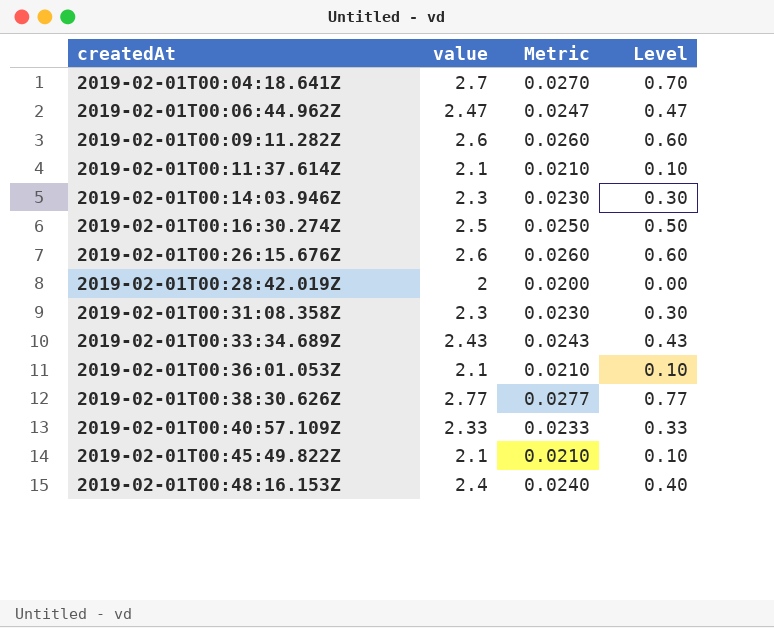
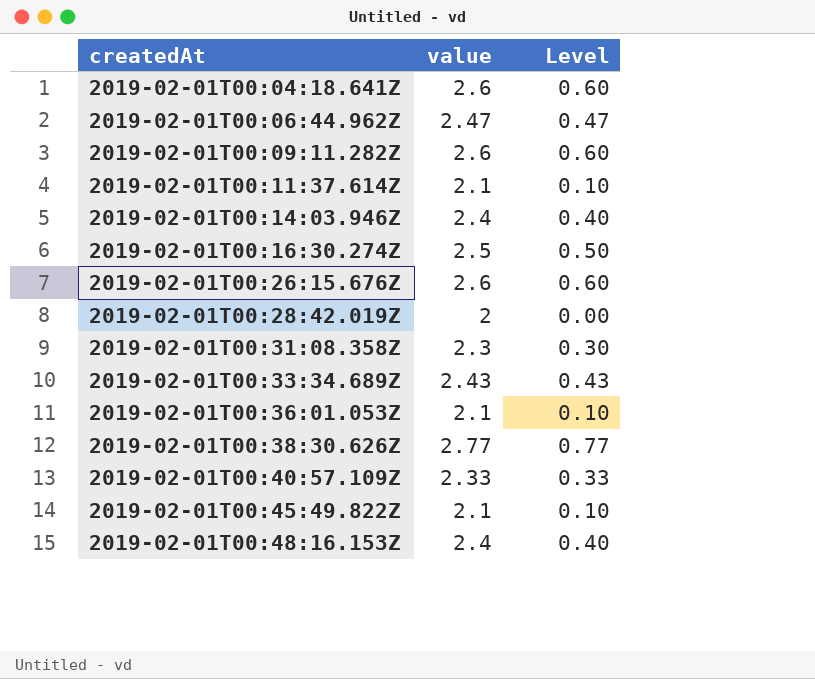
column Metric | formula: [value] * 0.01 -> none
2019-02-01T00:04:18.641Z | value: 2.7 -> 2.6
2019-02-01T00:04:18.641Z | Level: 0.70 -> 0.60
2019-02-01T00:14:03.946Z | value: 2.3 -> 2.4
2019-02-01T00:14:03.946Z | Level: 0.30 -> 0.40

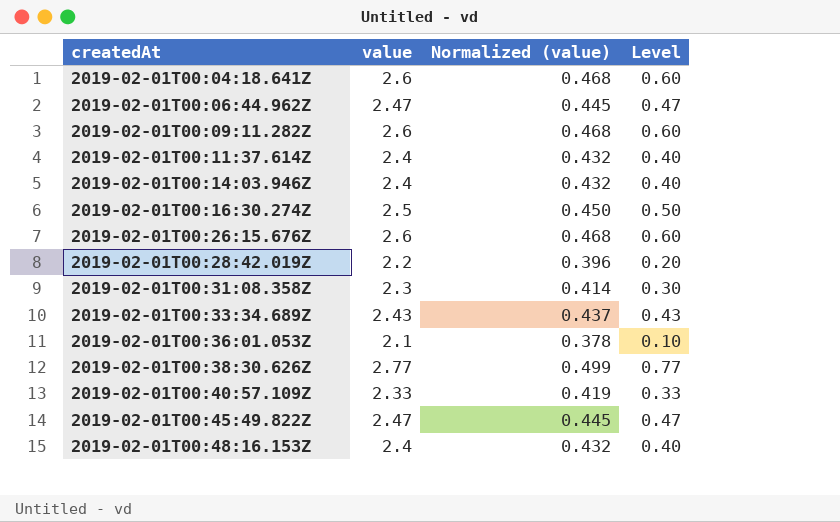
column Normalized (value) | formula: none -> [value] * 0.18
2019-02-01T00:11:37.614Z | value: 2.1 -> 2.4
2019-02-01T00:11:37.614Z | Level: 0.10 -> 0.40
2019-02-01T00:28:42.019Z | value: 2 -> 2.2
2019-02-01T00:28:42.019Z | Level: 0.00 -> 0.20
2019-02-01T00:45:49.822Z | value: 2.1 -> 2.47
2019-02-01T00:45:49.822Z | Level: 0.10 -> 0.47

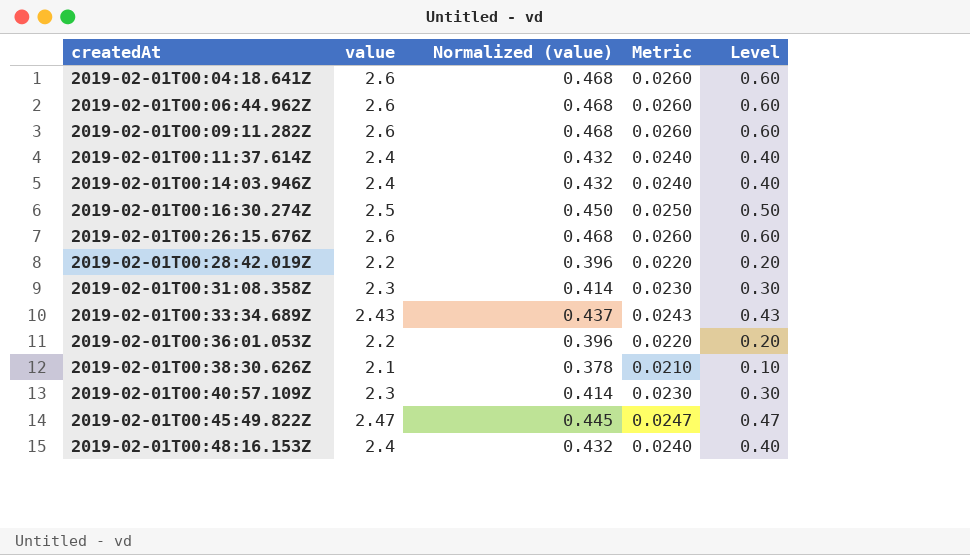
column Metric | formula: none -> [value] * 0.01
2019-02-01T00:06:44.962Z | value: 2.47 -> 2.6
2019-02-01T00:06:44.962Z | Normalized (value): 0.445 -> 0.468
2019-02-01T00:06:44.962Z | Level: 0.47 -> 0.60
2019-02-01T00:36:01.053Z | value: 2.1 -> 2.2
2019-02-01T00:36:01.053Z | Normalized (value): 0.378 -> 0.396
2019-02-01T00:36:01.053Z | Level: 0.10 -> 0.20
2019-02-01T00:38:30.626Z | value: 2.77 -> 2.1
2019-02-01T00:38:30.626Z | Normalized (value): 0.499 -> 0.378
2019-02-01T00:38:30.626Z | Level: 0.77 -> 0.10
2019-02-01T00:40:57.109Z | value: 2.33 -> 2.3
2019-02-01T00:40:57.109Z | Normalized (value): 0.419 -> 0.414
2019-02-01T00:40:57.109Z | Level: 0.33 -> 0.30

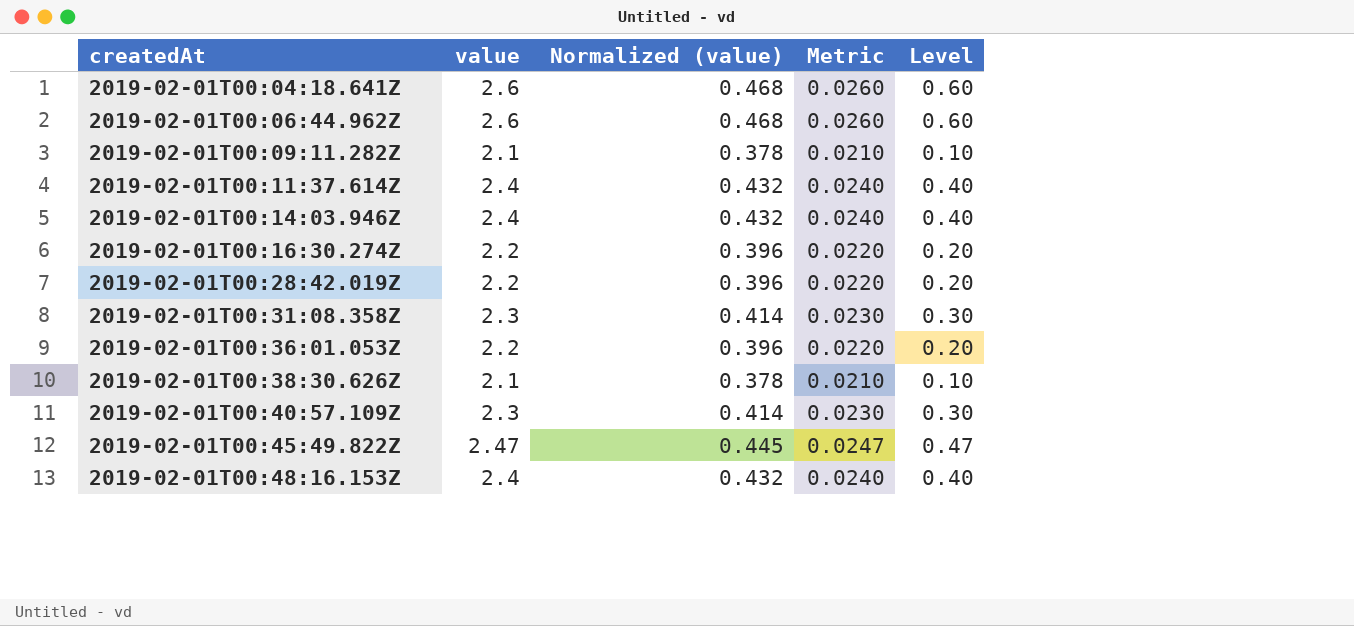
row 2019-02-01T00:26:15.676Z: 2.6 | 0.468 | 0.0260 | 0.60 -> none
row 2019-02-01T00:33:34.689Z: 2.43 | 0.437 | 0.0243 | 0.43 -> none
2019-02-01T00:09:11.282Z | value: 2.6 -> 2.1
2019-02-01T00:09:11.282Z | Normalized (value): 0.468 -> 0.378
2019-02-01T00:09:11.282Z | Metric: 0.0260 -> 0.0210
2019-02-01T00:09:11.282Z | Level: 0.60 -> 0.10
2019-02-01T00:16:30.274Z | value: 2.5 -> 2.2
2019-02-01T00:16:30.274Z | Normalized (value): 0.450 -> 0.396
2019-02-01T00:16:30.274Z | Metric: 0.0250 -> 0.0220
2019-02-01T00:16:30.274Z | Level: 0.50 -> 0.20

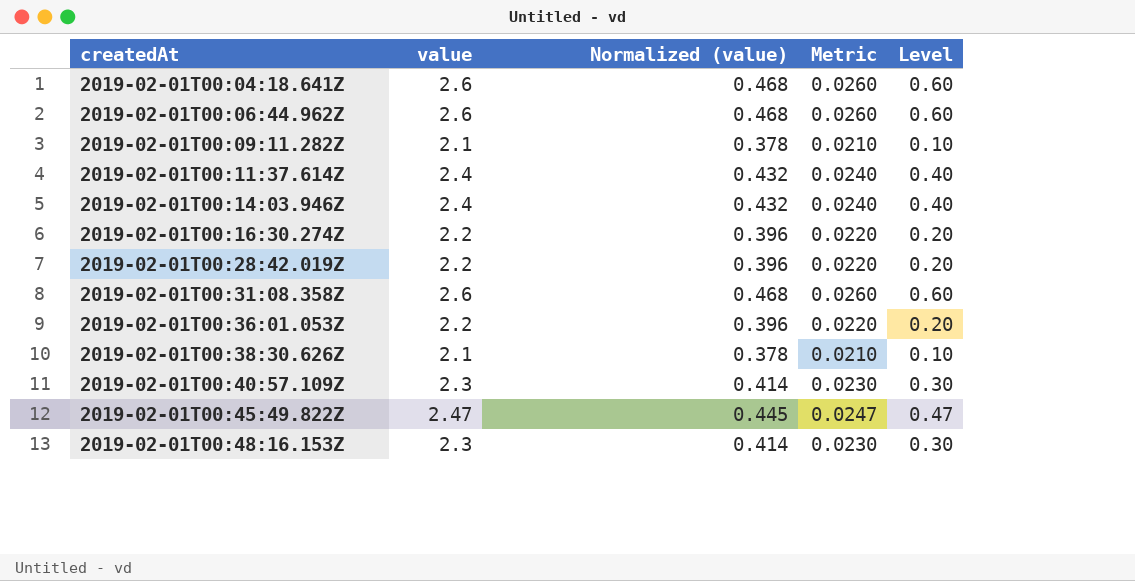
2019-02-01T00:31:08.358Z | value: 2.3 -> 2.6
2019-02-01T00:31:08.358Z | Normalized (value): 0.414 -> 0.468
2019-02-01T00:31:08.358Z | Metric: 0.0230 -> 0.0260
2019-02-01T00:31:08.358Z | Level: 0.30 -> 0.60
2019-02-01T00:48:16.153Z | value: 2.4 -> 2.3
2019-02-01T00:48:16.153Z | Normalized (value): 0.432 -> 0.414
2019-02-01T00:48:16.153Z | Metric: 0.0240 -> 0.0230
2019-02-01T00:48:16.153Z | Level: 0.40 -> 0.30

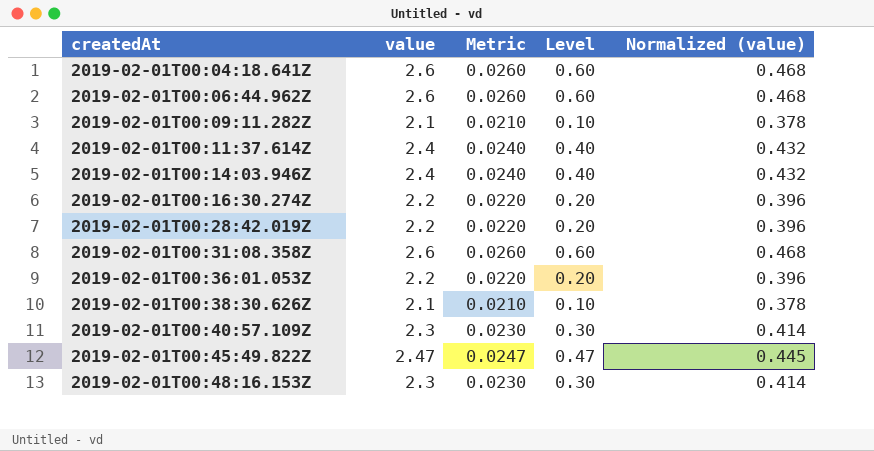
column Normalized (value) | position: 3 -> 5

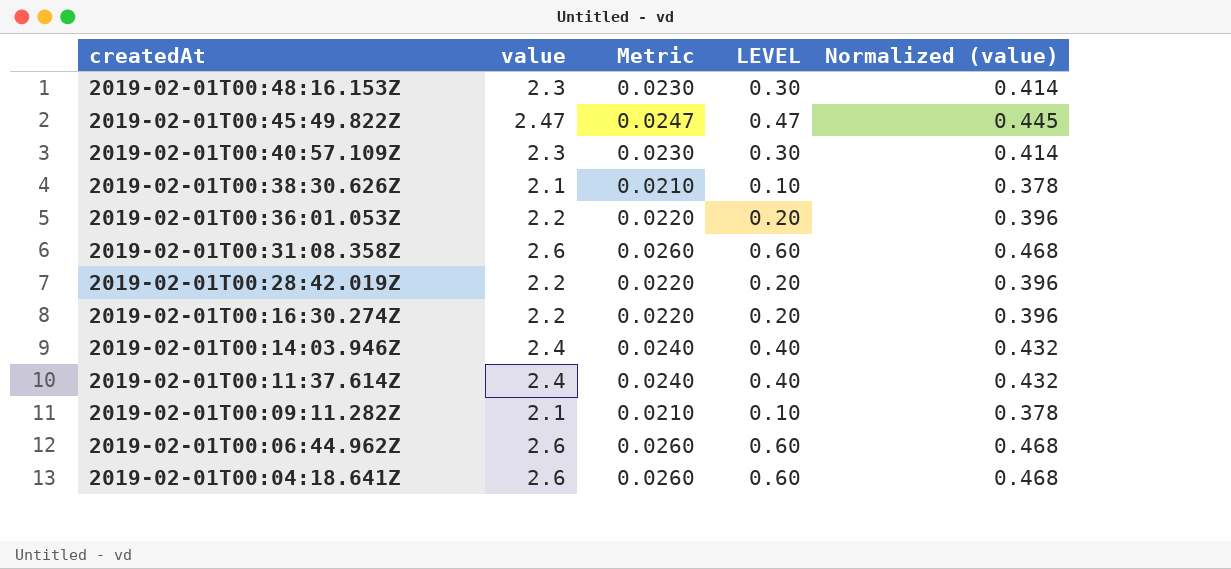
row order: createdAt ascending -> createdAt descending
column name: Level -> LEVEL

